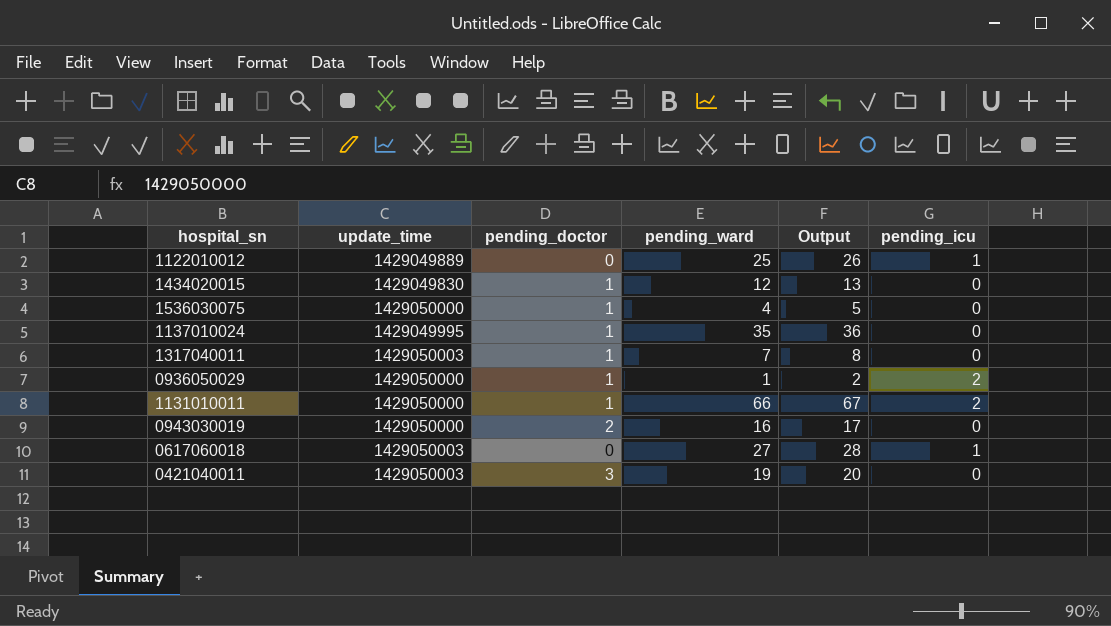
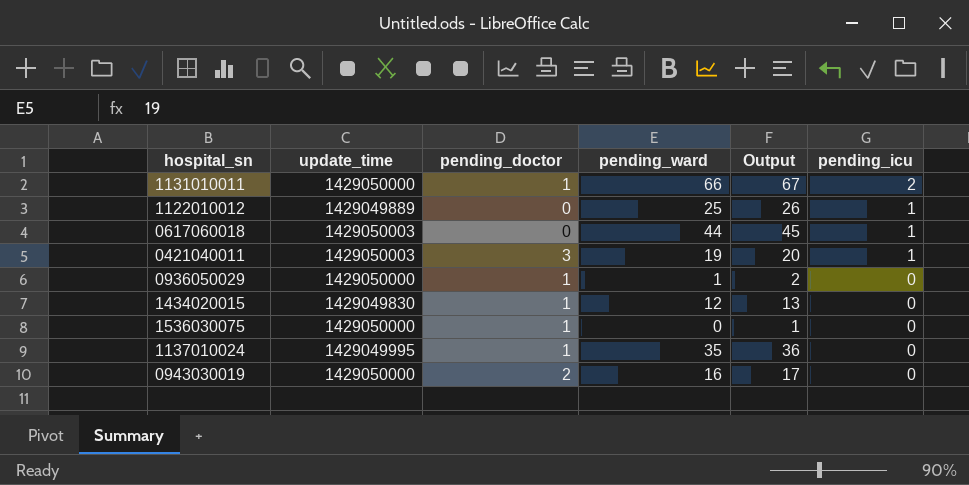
row order: none -> pending_icu descending
row 1317040011: 1429050003 | 1 | 7 | 8 | 0 -> none
0617060018 | pending_ward: 27 -> 44
0617060018 | Output: 28 -> 45
0421040011 | pending_icu: 0 -> 1
0936050029 | pending_icu: 2 -> 0
1536030075 | pending_ward: 4 -> 0
1536030075 | Output: 5 -> 1

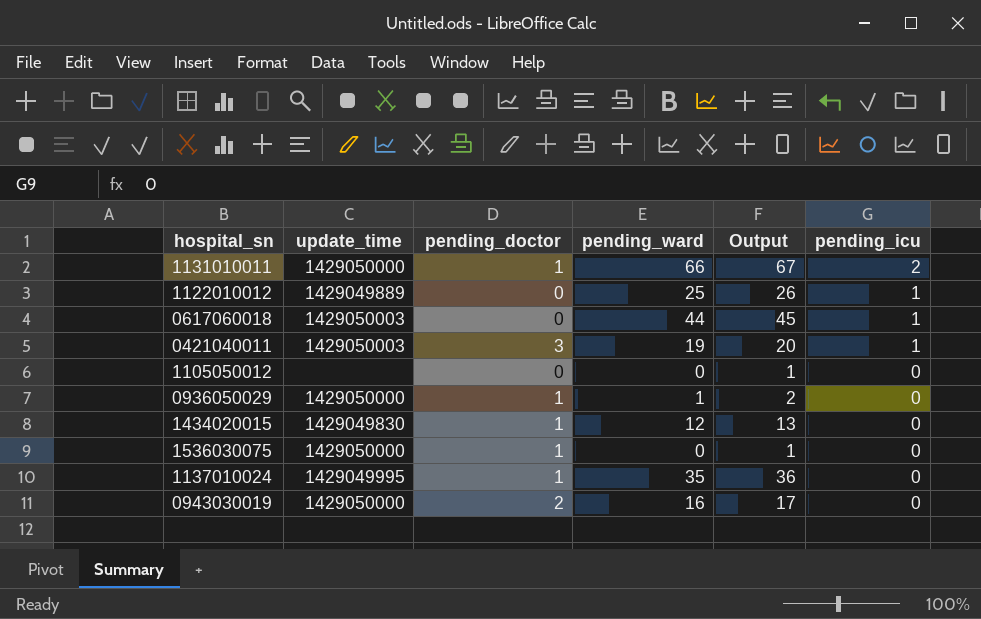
row 1105050012: none -> none | 0 | 0 | 1 | 0

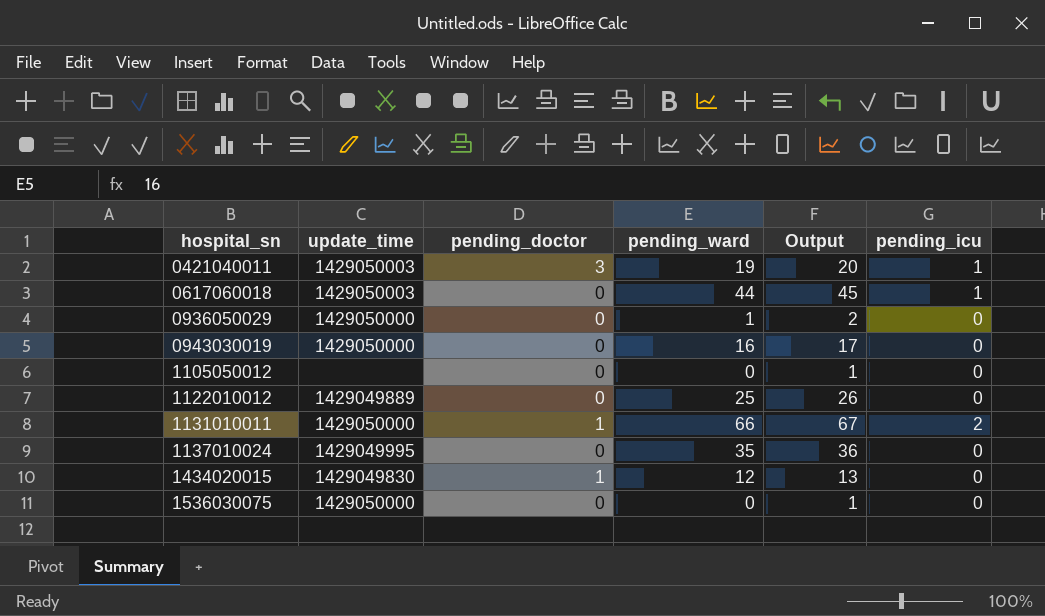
row order: pending_icu descending -> hospital_sn ascending
0936050029 | pending_doctor: 1 -> 0
0943030019 | pending_doctor: 2 -> 0
1122010012 | pending_icu: 1 -> 0
1137010024 | pending_doctor: 1 -> 0
1536030075 | pending_doctor: 1 -> 0

